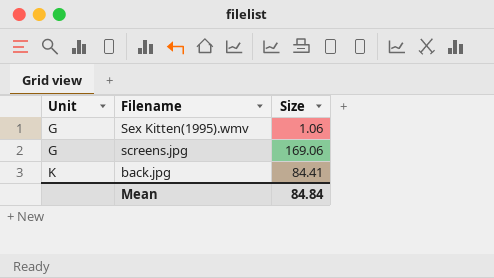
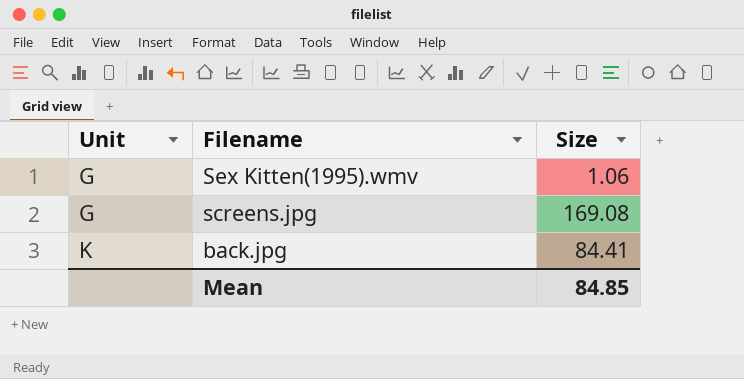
screens.jpg | Size: 169.06 -> 169.08
Mean | Size: 84.84 -> 84.85

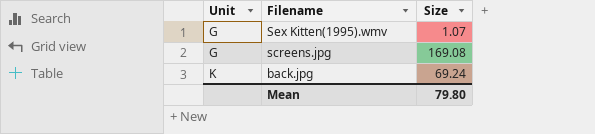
Sex Kitten(1995).wmv | Size: 1.06 -> 1.07
back.jpg | Size: 84.41 -> 69.24
Mean | Size: 84.85 -> 79.80

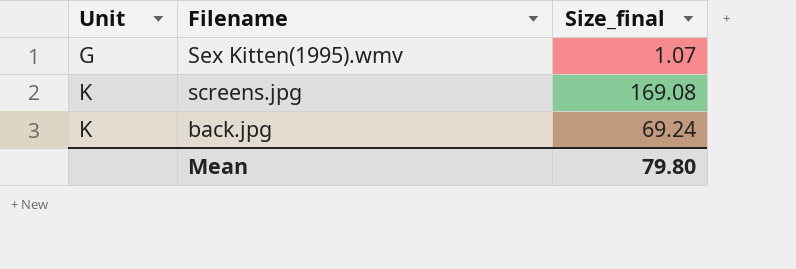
column name: Size -> Size_final
screens.jpg | Unit: G -> K

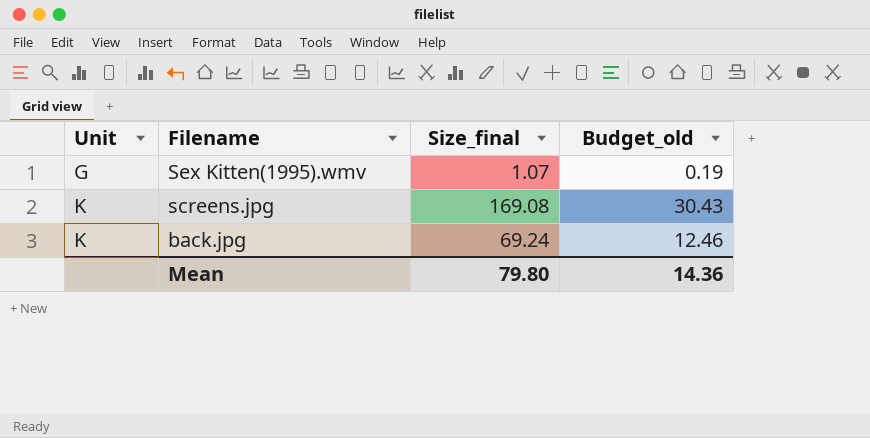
column Budget_old | formula: none -> [Size_final] * 0.18

